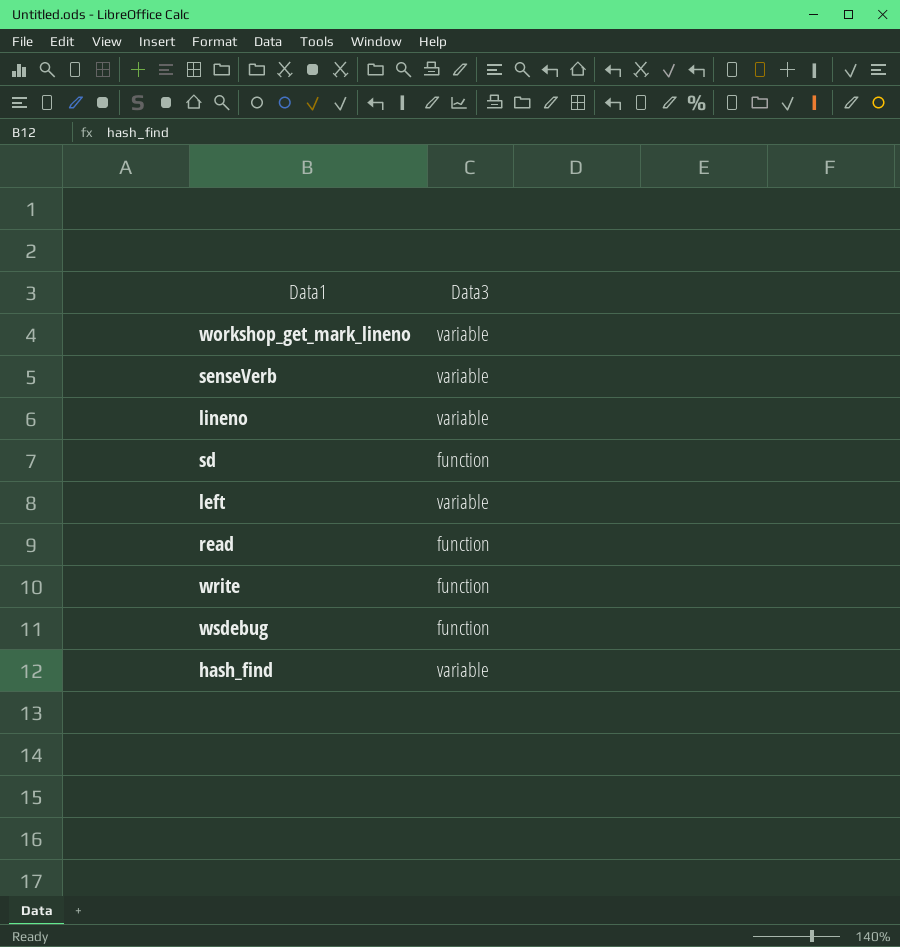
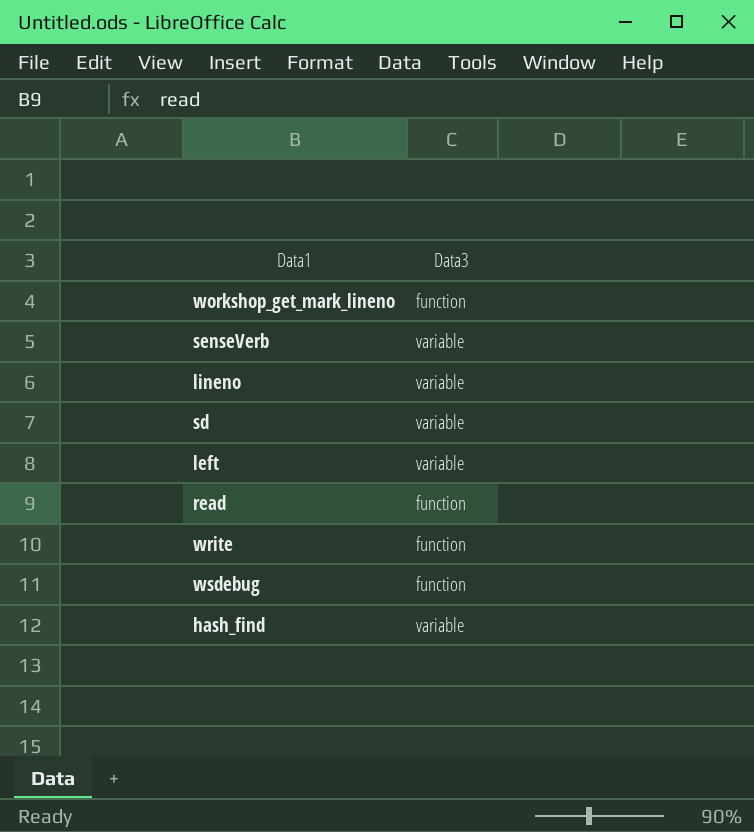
workshop_get_mark_lineno | Data3: variable -> function
sd | Data3: function -> variable

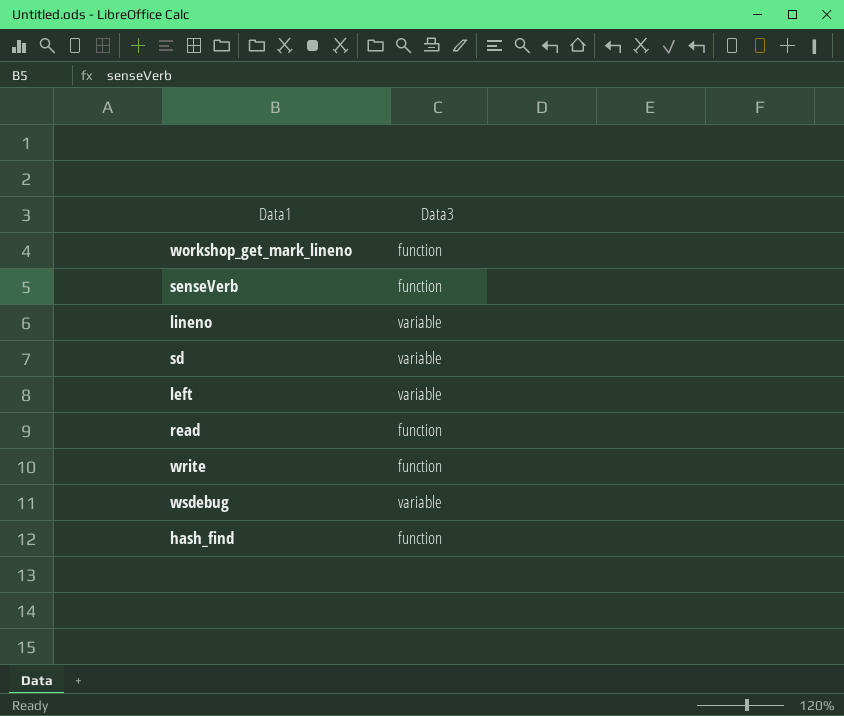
senseVerb | Data3: variable -> function
wsdebug | Data3: function -> variable
hash_find | Data3: variable -> function

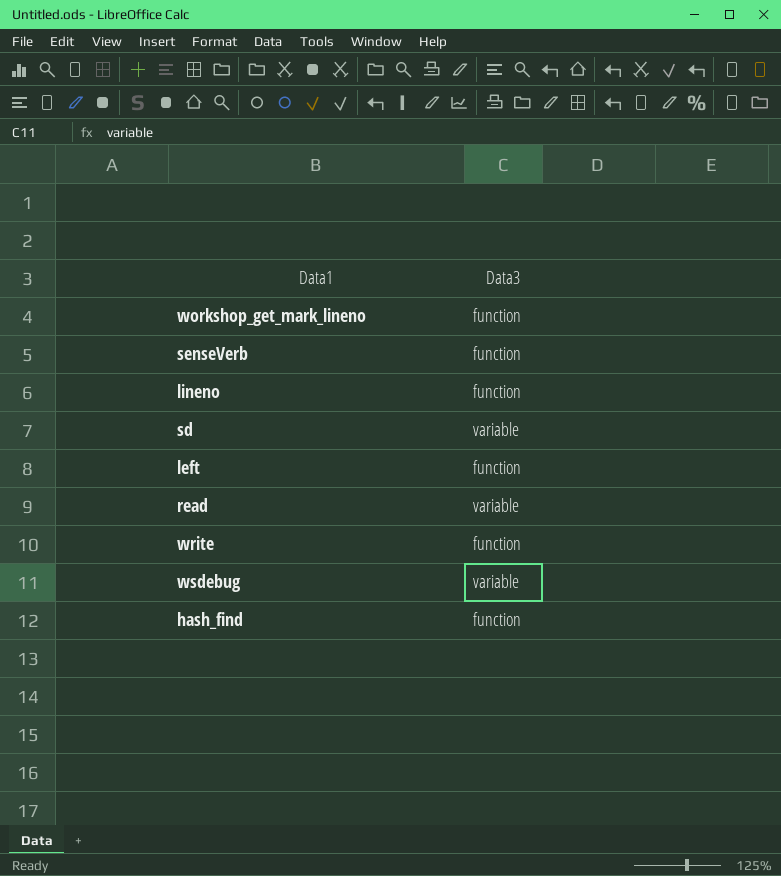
lineno | Data3: variable -> function
left | Data3: variable -> function
read | Data3: function -> variable

